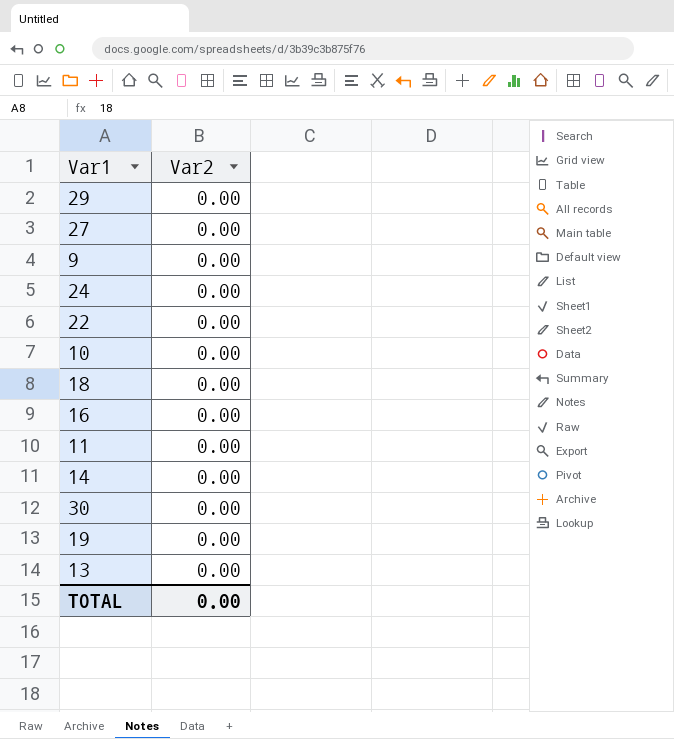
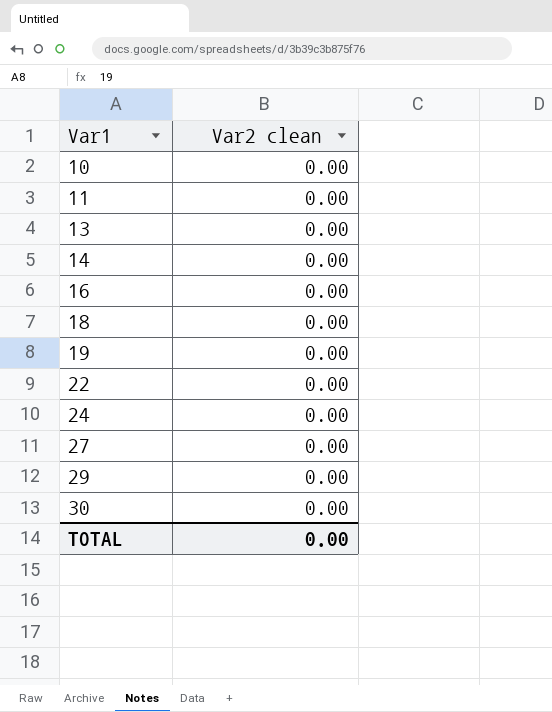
row order: none -> Var1 ascending
column name: Var2 -> Var2 clean
row 9: 0.00 -> none

